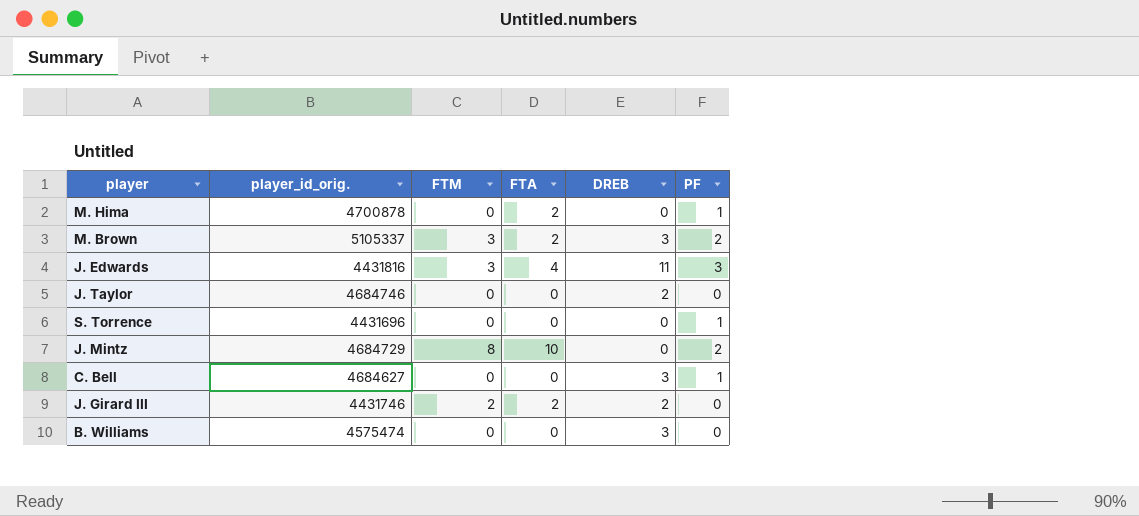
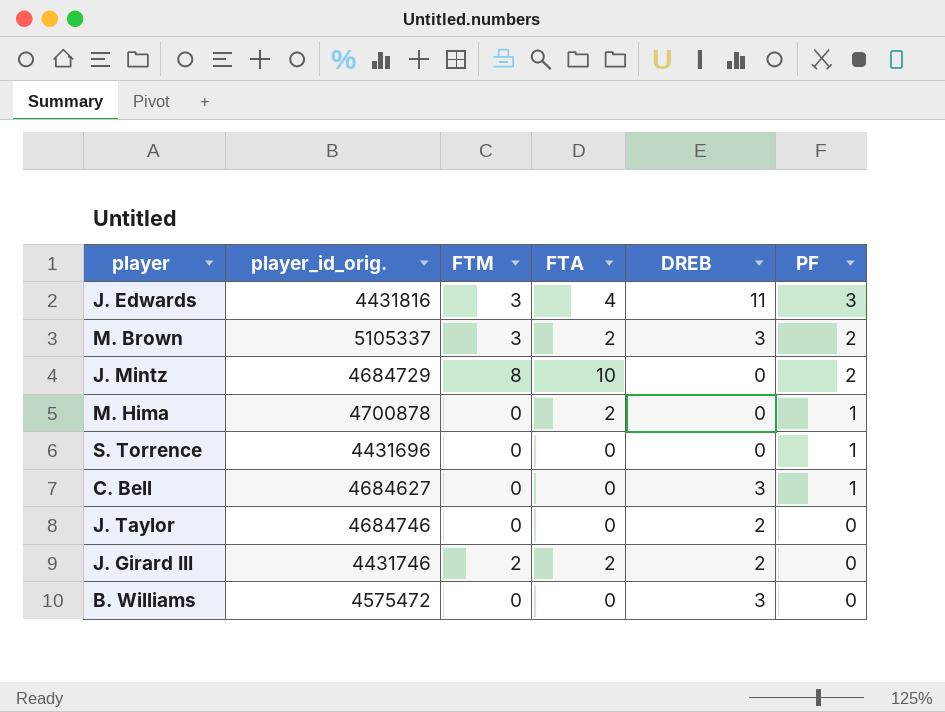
row order: none -> PF descending
B. Williams | player_id_orig.: 4575474 -> 4575472

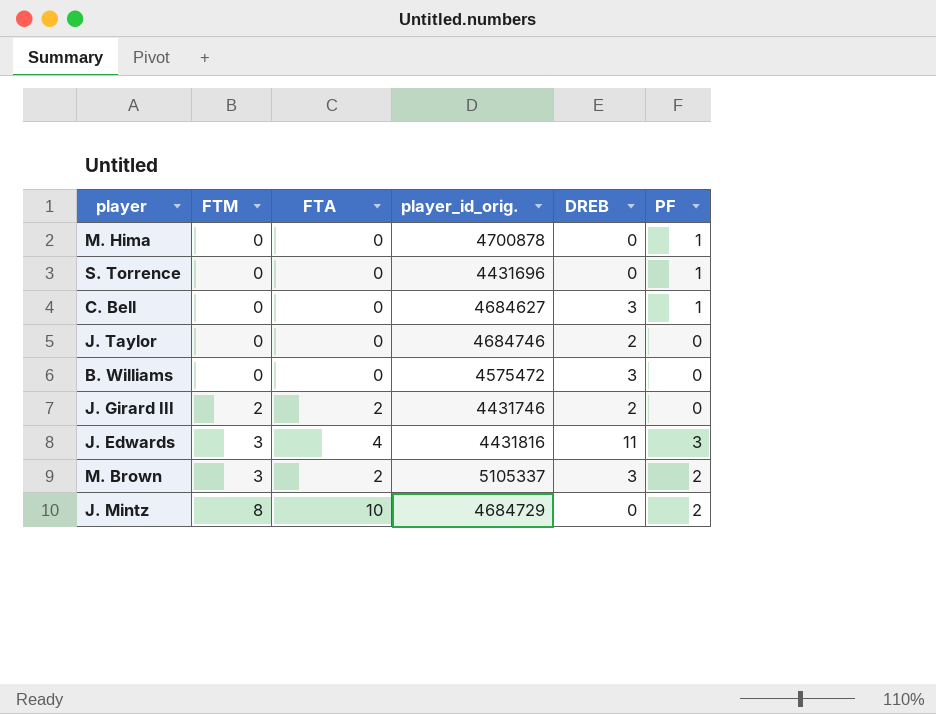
row order: PF descending -> FTM ascending
column player_id_orig. | position: 2 -> 4
M. Hima | FTA: 2 -> 0

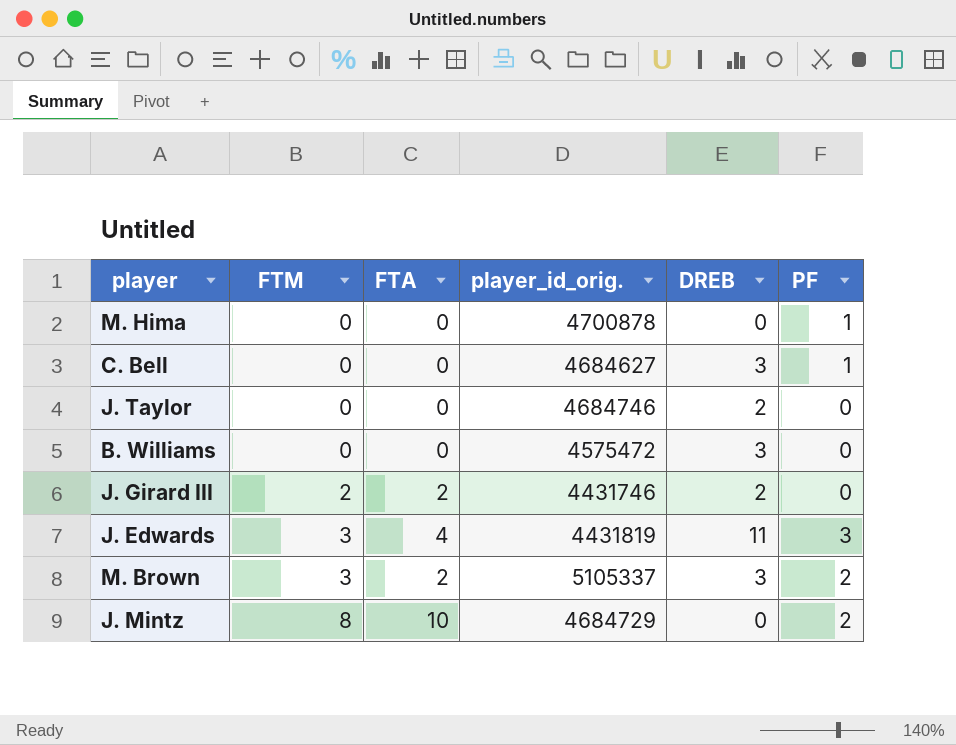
row S. Torrence: 0 | 0 | 4431696 | 0 | 1 -> none
J. Edwards | player_id_orig.: 4431816 -> 4431819

